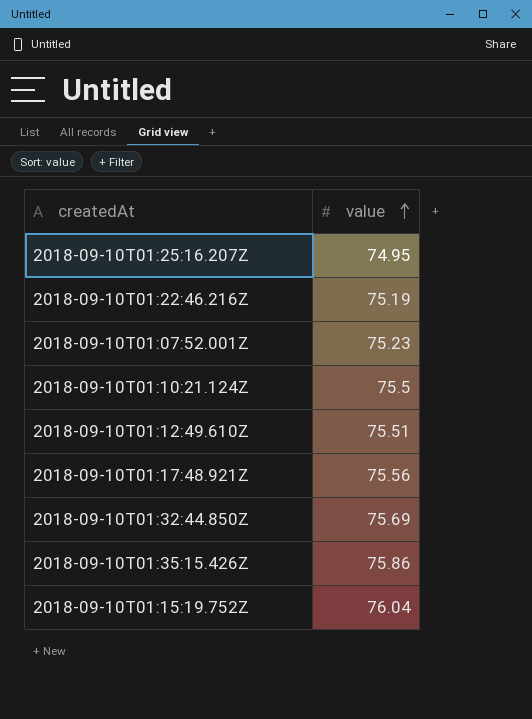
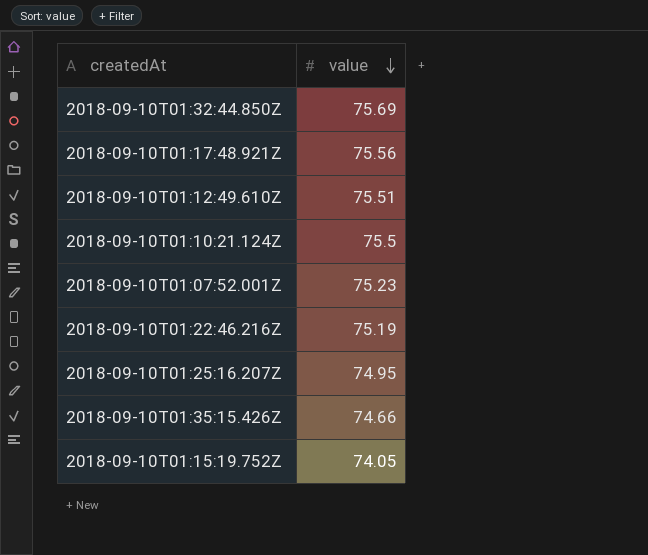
row order: value ascending -> value descending
2018-09-10T01:35:15.426Z | value: 75.86 -> 74.66
2018-09-10T01:15:19.752Z | value: 76.04 -> 74.05

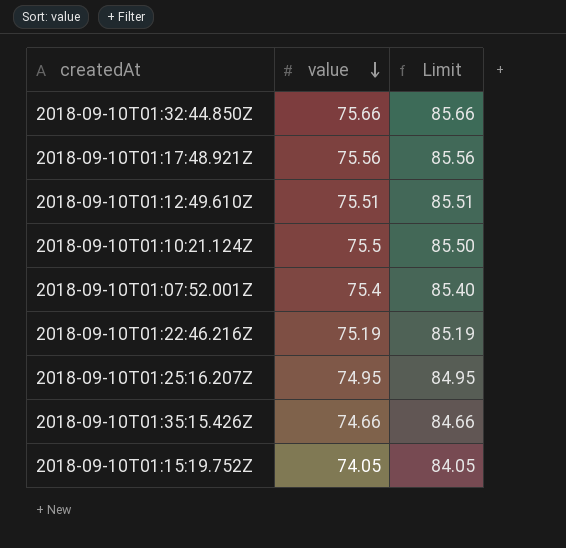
column Limit | formula: none -> [value] + 10
2018-09-10T01:32:44.850Z | value: 75.69 -> 75.66
2018-09-10T01:07:52.001Z | value: 75.23 -> 75.4

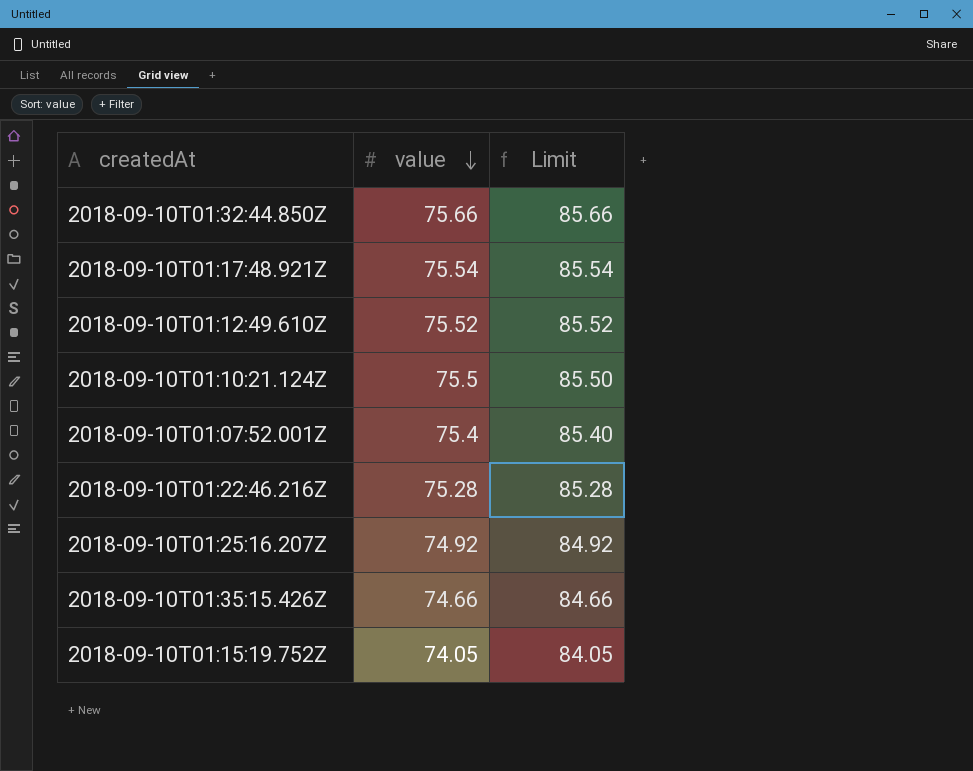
2018-09-10T01:17:48.921Z | value: 75.56 -> 75.54
2018-09-10T01:17:48.921Z | Limit: 85.56 -> 85.54
2018-09-10T01:12:49.610Z | value: 75.51 -> 75.52
2018-09-10T01:12:49.610Z | Limit: 85.51 -> 85.52
2018-09-10T01:22:46.216Z | value: 75.19 -> 75.28
2018-09-10T01:22:46.216Z | Limit: 85.19 -> 85.28
2018-09-10T01:25:16.207Z | value: 74.95 -> 74.92
2018-09-10T01:25:16.207Z | Limit: 84.95 -> 84.92

